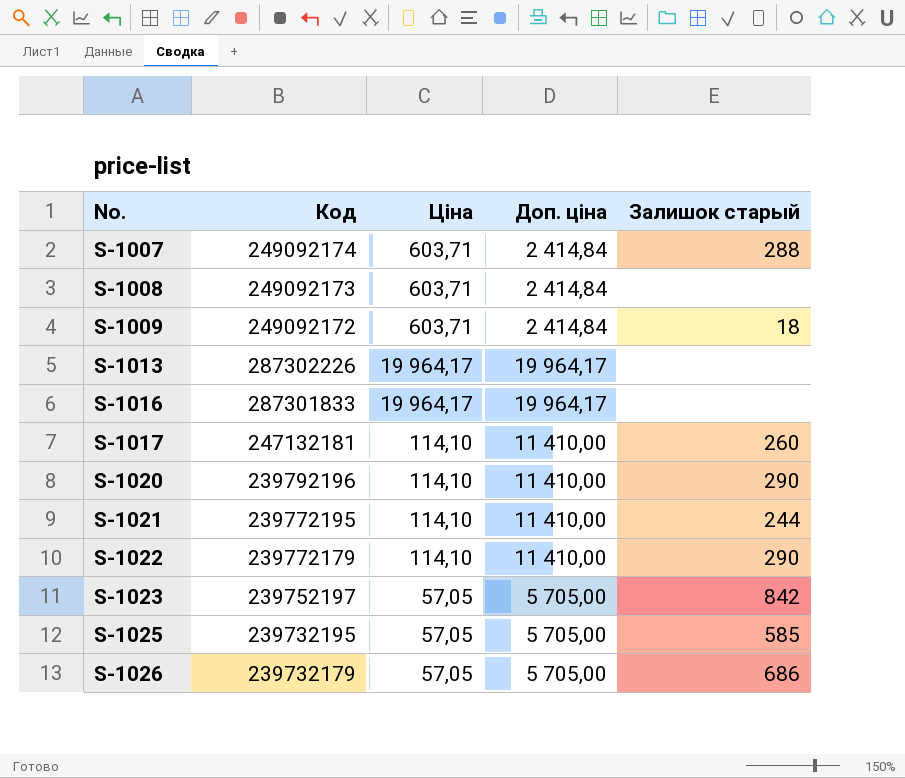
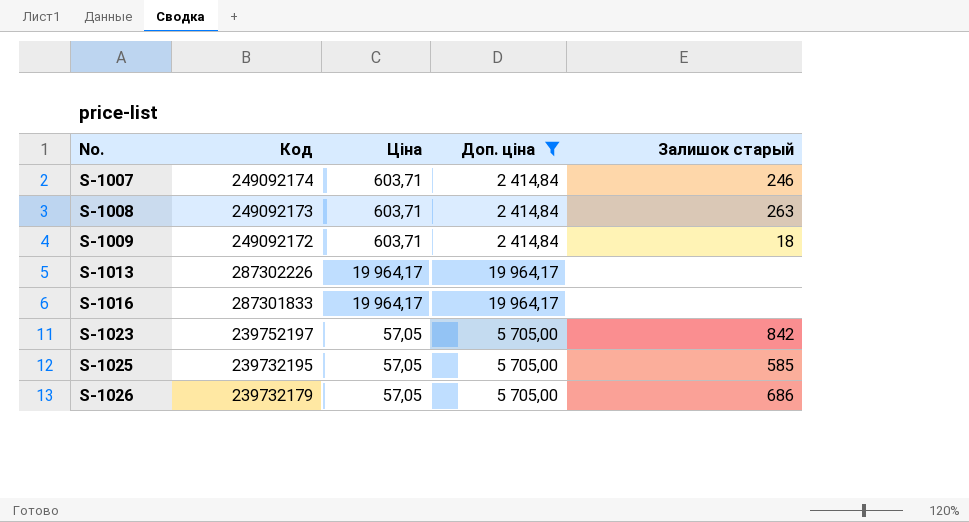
filter: none -> Доп. ціна != 11 410,00
S-1007 | Залишок старый: 288 -> 246
S-1008 | Залишок старый: none -> 263

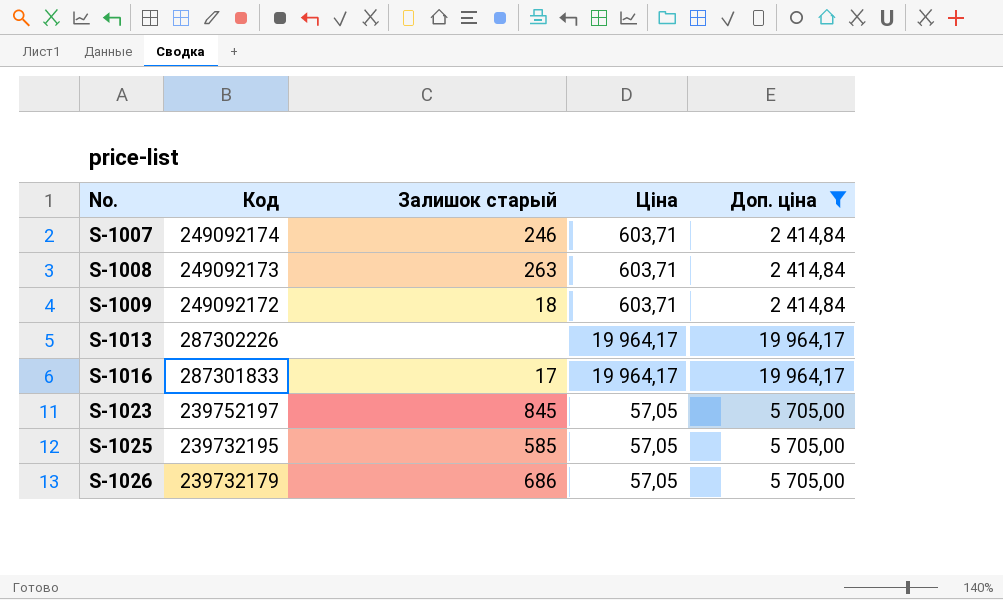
column Залишок старый | position: 5 -> 3
S-1016 | Залишок старый: none -> 17
S-1023 | Залишок старый: 842 -> 845

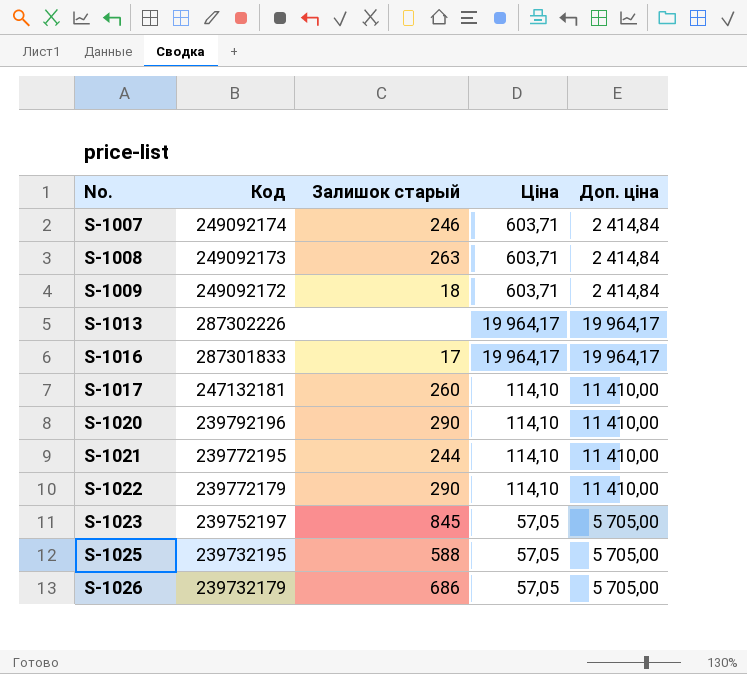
filter: Доп. ціна != 11 410,00 -> none
S-1025 | Залишок старый: 585 -> 588

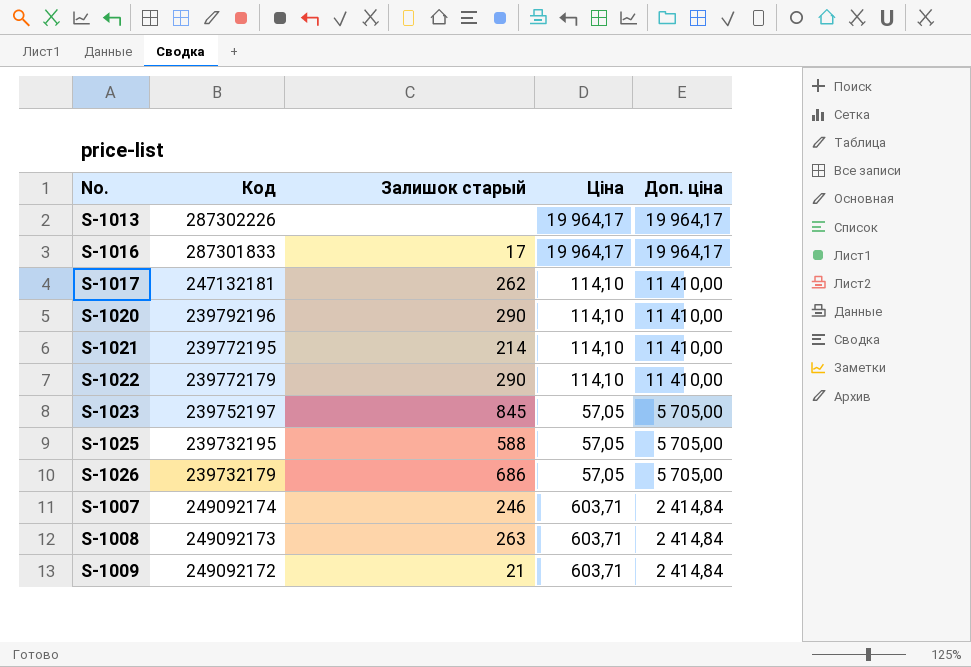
row order: No. ascending -> Доп. ціна descending
S-1017 | Залишок старый: 260 -> 262
S-1021 | Залишок старый: 244 -> 214
S-1009 | Залишок старый: 18 -> 21

